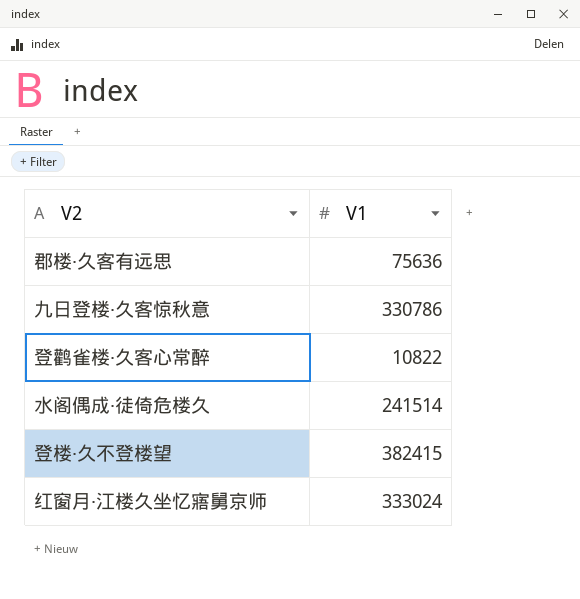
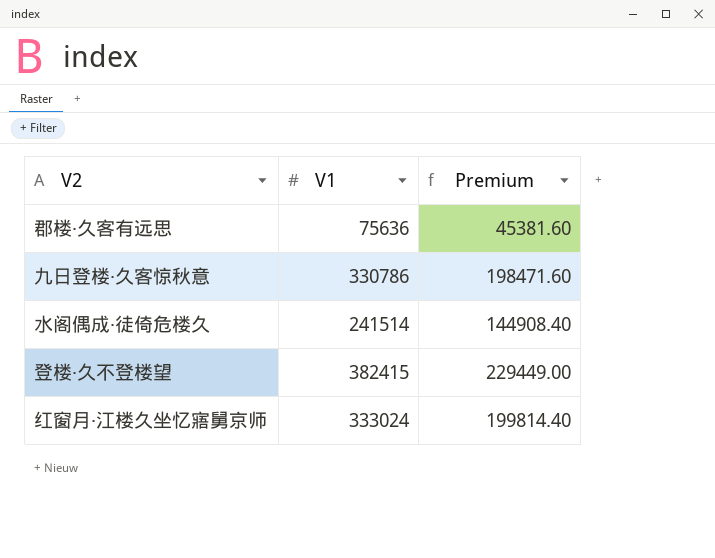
column Premium | formula: none -> [V1] * 0.6
row 登鹳雀楼·久客心常醉: 10822 -> none

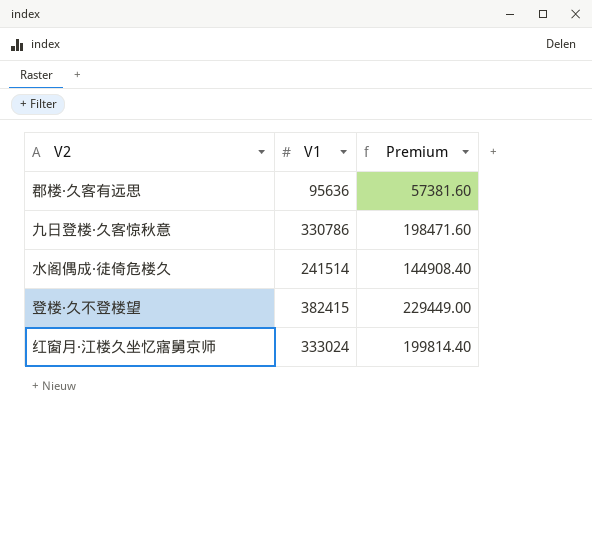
郡楼·久客有远思 | V1: 75636 -> 95636
郡楼·久客有远思 | Premium: 45381.60 -> 57381.60

